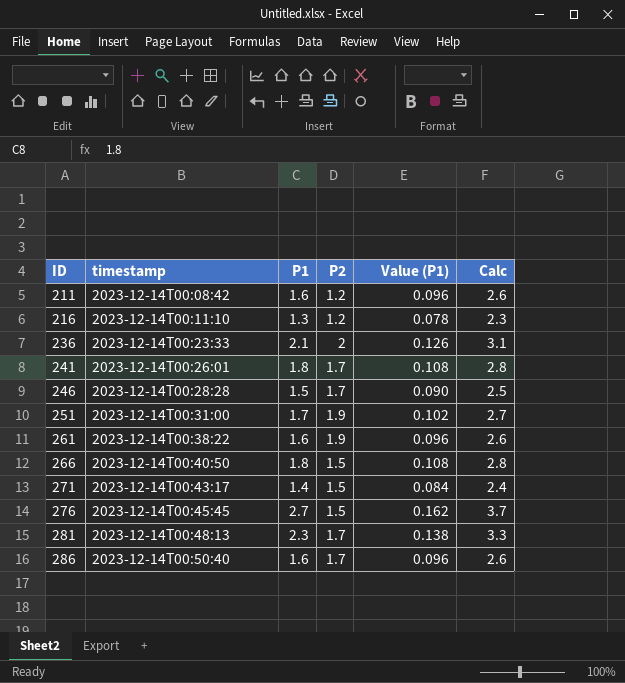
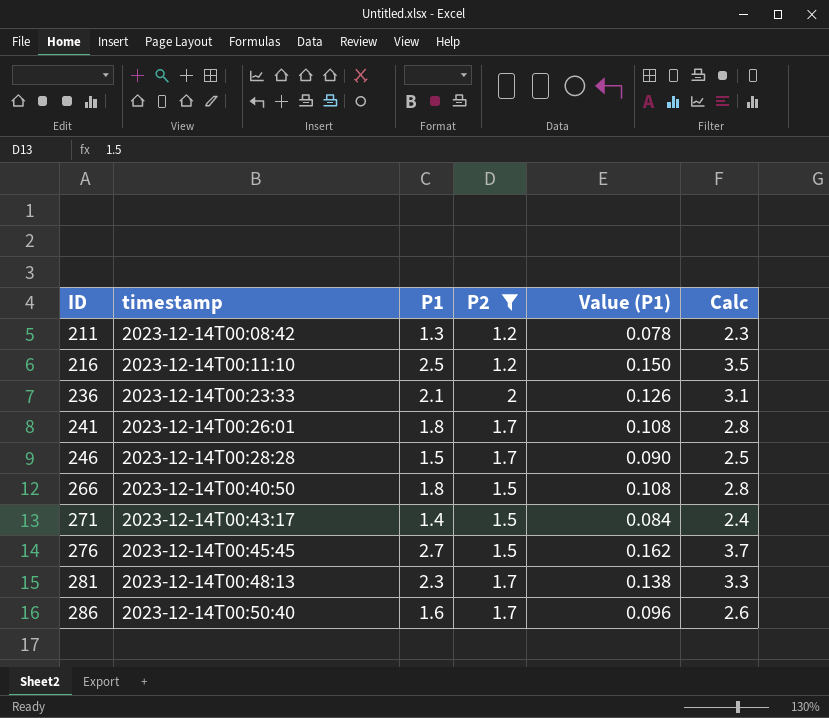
filter: none -> P2 != 1.9
211 | P1: 1.6 -> 1.3
211 | Value (P1): 0.096 -> 0.078
211 | Calc: 2.6 -> 2.3
216 | P1: 1.3 -> 2.5
216 | Value (P1): 0.078 -> 0.150
216 | Calc: 2.3 -> 3.5

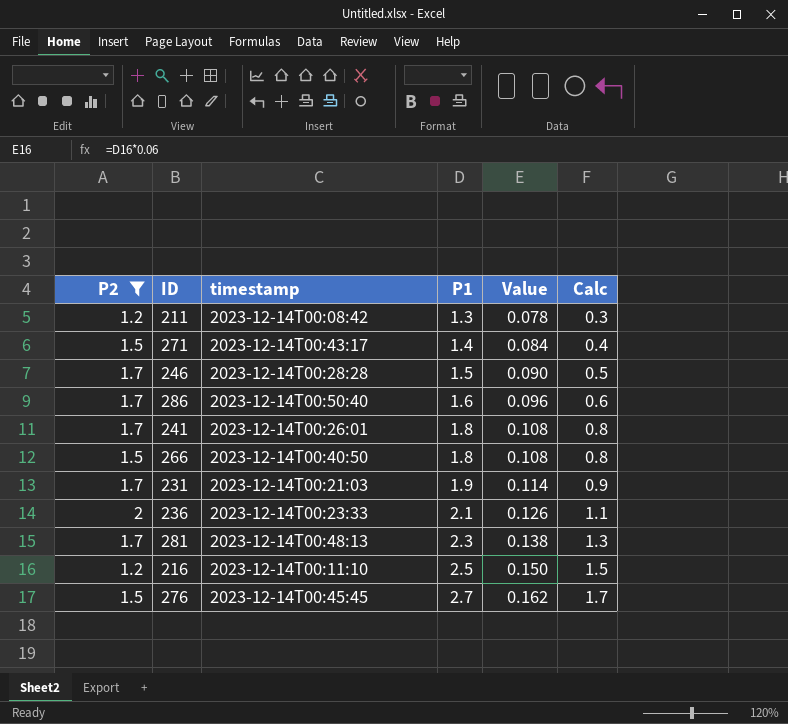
row order: ID ascending -> P1 ascending
column P2 | position: 4 -> 1
column name: Value (P1) -> Value
column Calc | formula: [P1] + 1 -> [P1] - 1
row 231: none -> 1.7 | 2023-12-14T00:21:03 | 1.9 | 0.114 | 0.9

